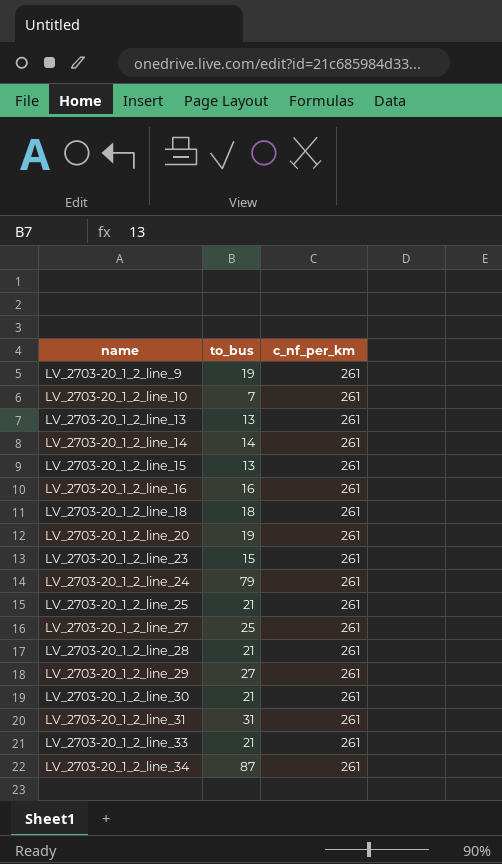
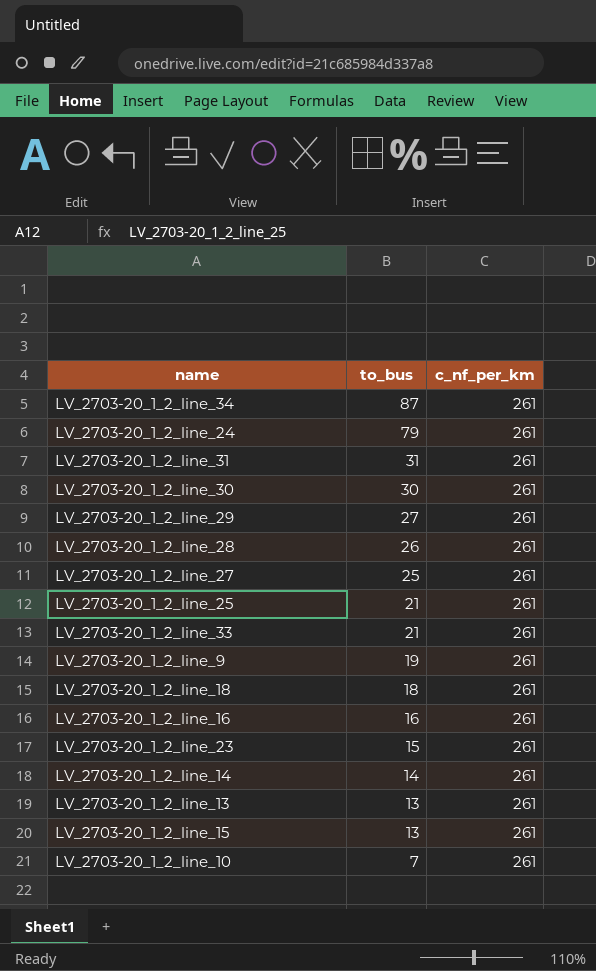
row order: name ascending -> to_bus descending
row LV_2703-20_1_2_line_20: 19 | 261 -> none
LV_2703-20_1_2_line_30 | to_bus: 21 -> 30
LV_2703-20_1_2_line_28 | to_bus: 21 -> 26

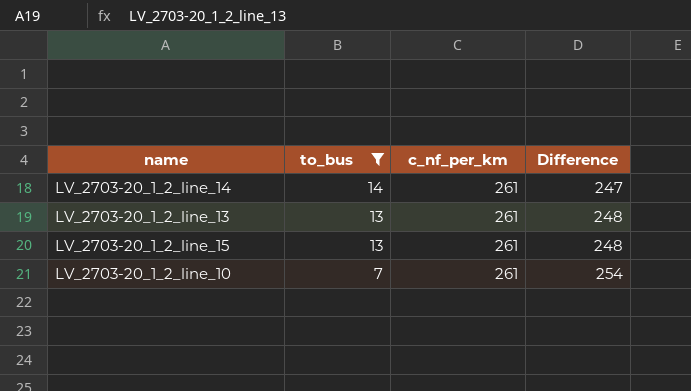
filter: none -> to_bus <= 14
column Difference | formula: none -> [c_nf_per_km] - [to_bus]

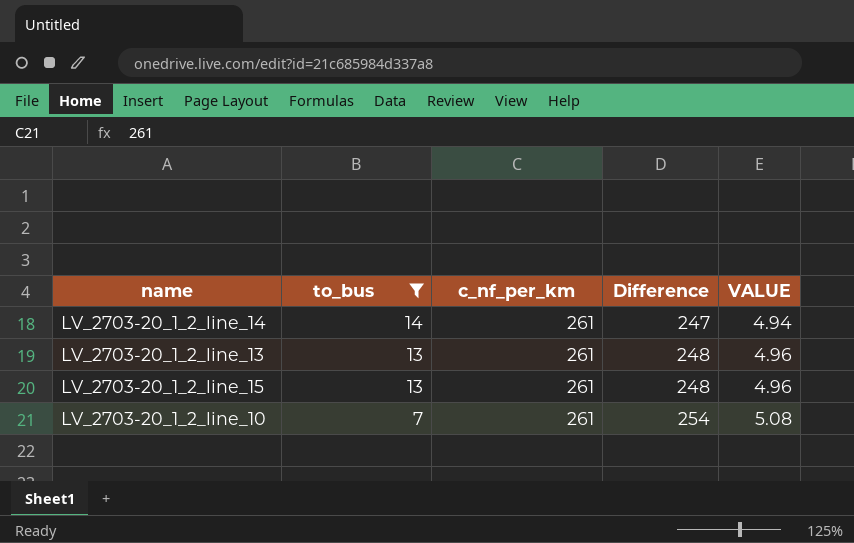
column VALUE | formula: none -> [Difference] * 0.02

